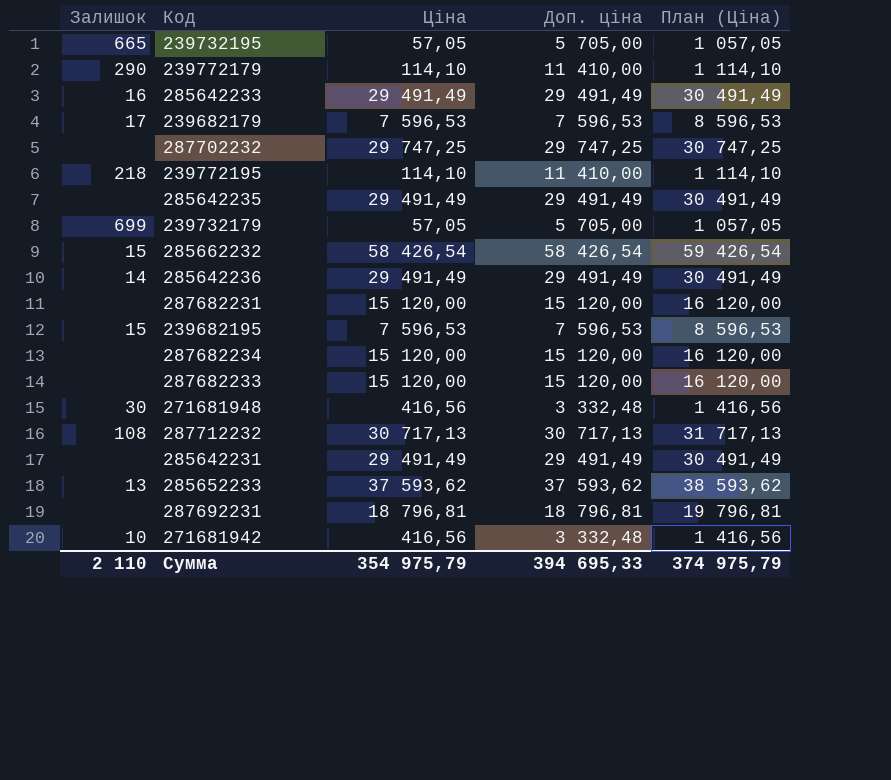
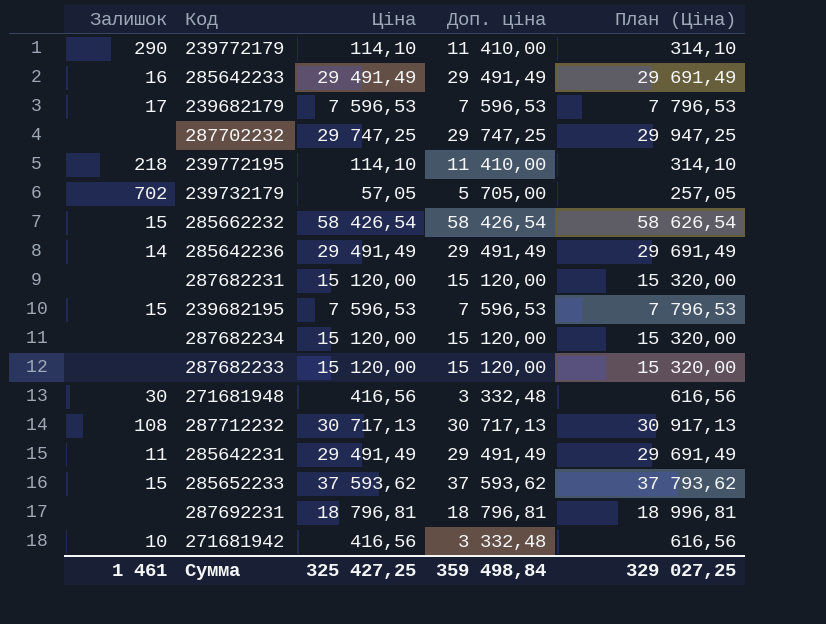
column План (Ціна) | formula: [Ціна] + 1000 -> [Ціна] + 200
row 239732195: 665 | 57,05 | 5 705,00 | 1 057,05 -> none
row 285642235: none | 29 491,49 | 29 491,49 | 30 491,49 -> none
239732179 | Залишок: 699 -> 702
285642231 | Залишок: none -> 11
285652233 | Залишок: 13 -> 15
Сумма | Залишок: 2 110 -> 1 461
Сумма | Ціна: 354 975,79 -> 325 427,25
Сумма | Доп. ціна: 394 695,33 -> 359 498,84
Сумма | План (Ціна): 374 975,79 -> 329 027,25

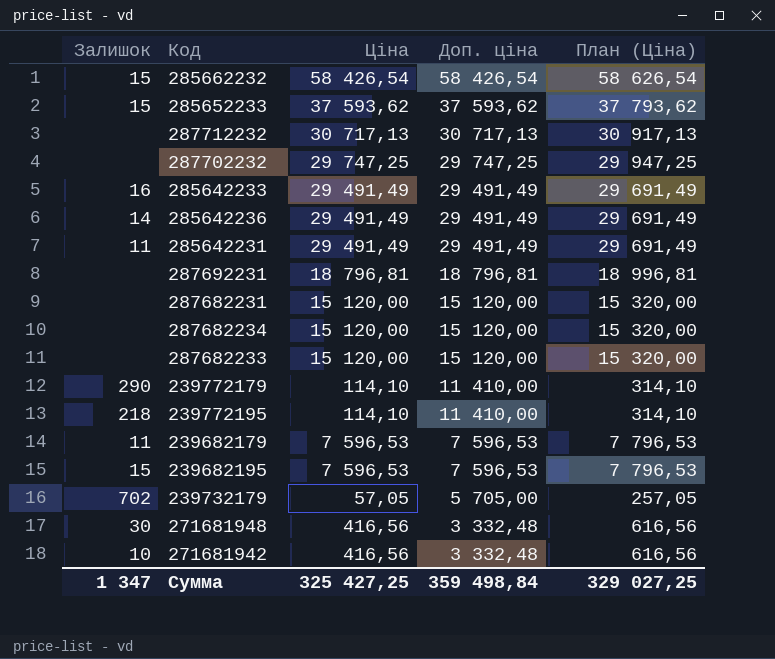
row order: none -> Доп. ціна descending
287712232 | Залишок: 108 -> none
239682179 | Залишок: 17 -> 11
Сумма | Залишок: 1 461 -> 1 347

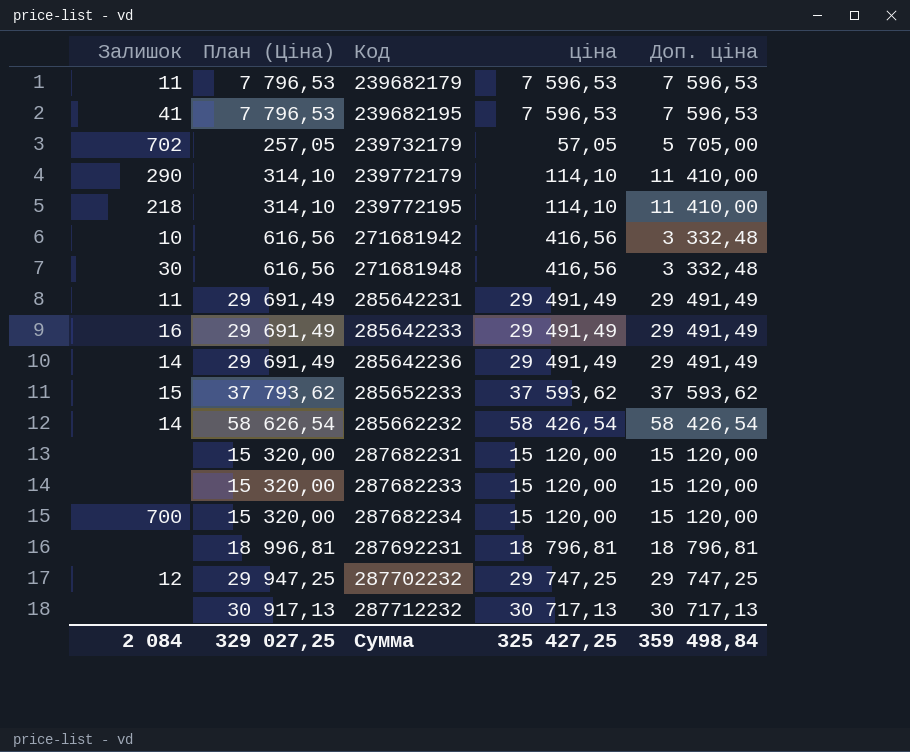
row order: Доп. ціна descending -> Код ascending
column План (Ціна) | position: 5 -> 2
column name: Ціна -> ціна
239682195 | Залишок: 15 -> 41
285662232 | Залишок: 15 -> 14
287682234 | Залишок: none -> 700
287702232 | Залишок: none -> 12
Сумма | Залишок: 1 347 -> 2 084

